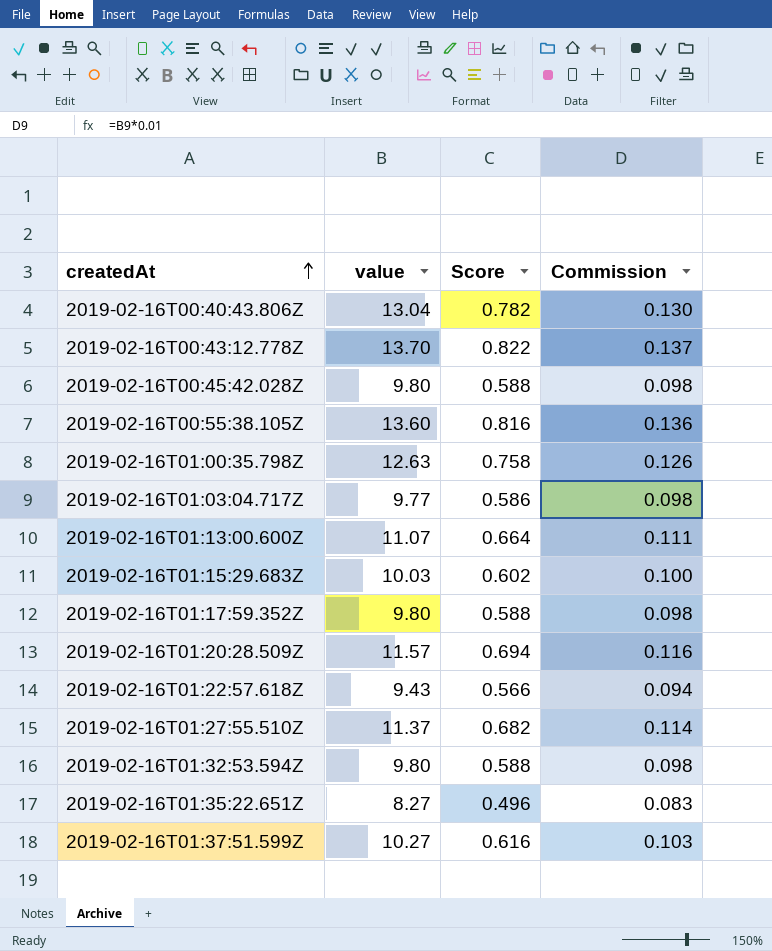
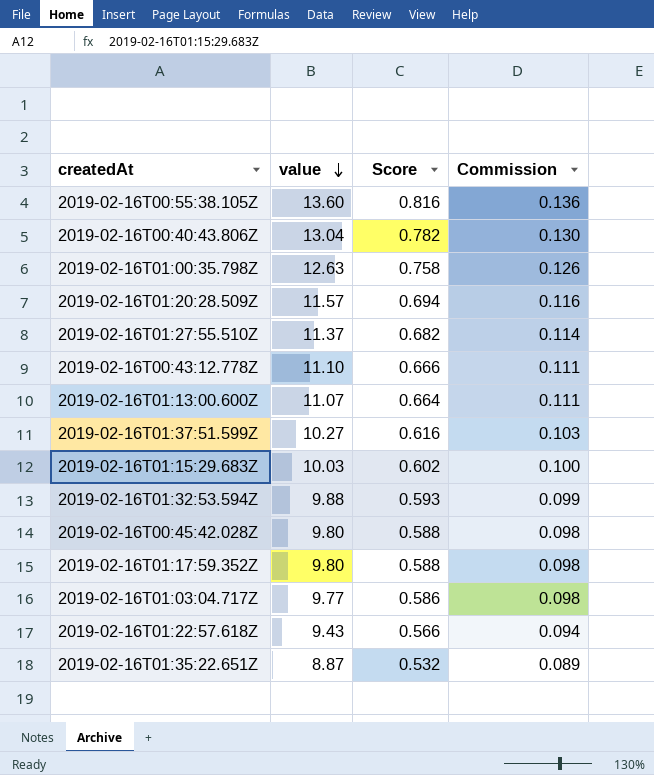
row order: createdAt ascending -> value descending
2019-02-16T00:43:12.778Z | value: 13.70 -> 11.10
2019-02-16T00:43:12.778Z | Score: 0.822 -> 0.666
2019-02-16T00:43:12.778Z | Commission: 0.137 -> 0.111
2019-02-16T01:32:53.594Z | value: 9.80 -> 9.88
2019-02-16T01:32:53.594Z | Score: 0.588 -> 0.593
2019-02-16T01:32:53.594Z | Commission: 0.098 -> 0.099
2019-02-16T01:35:22.651Z | value: 8.27 -> 8.87
2019-02-16T01:35:22.651Z | Score: 0.496 -> 0.532
2019-02-16T01:35:22.651Z | Commission: 0.083 -> 0.089

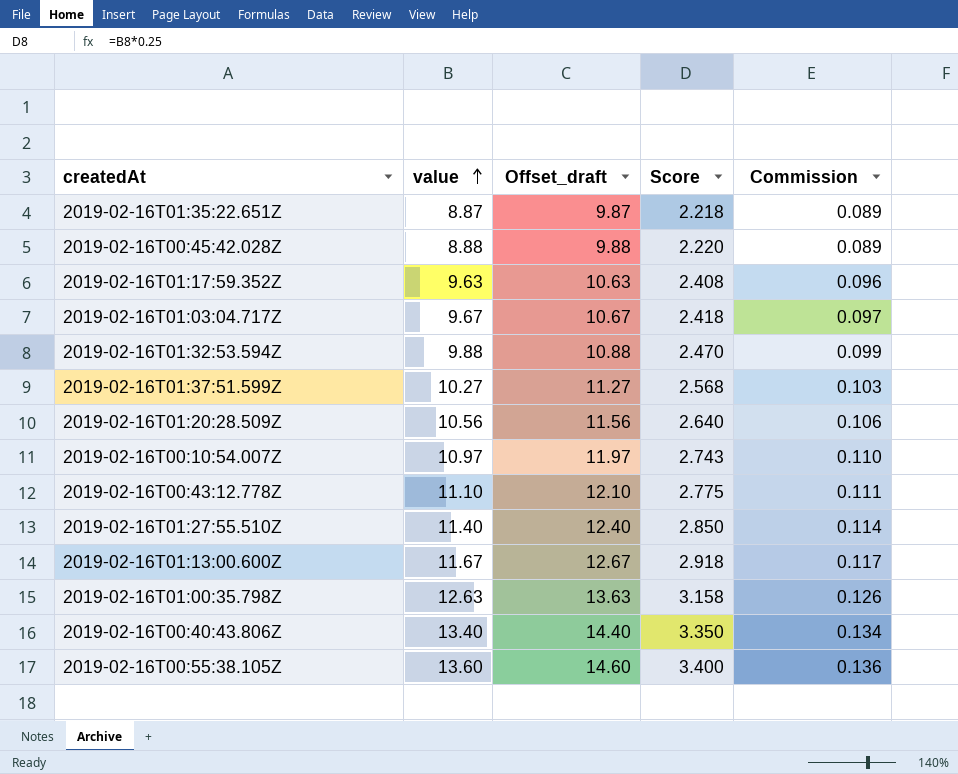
row order: value descending -> value ascending
column Offset_draft | formula: none -> [value] + 1
column Score | formula: [value] * 0.06 -> [value] * 0.25
row 2019-02-16T01:15:29.683Z: 10.03 | 0.602 | 0.100 -> none
row 2019-02-16T01:22:57.618Z: 9.43 | 0.566 | 0.094 -> none
2019-02-16T00:45:42.028Z | value: 9.80 -> 8.88
2019-02-16T00:45:42.028Z | Commission: 0.098 -> 0.089
2019-02-16T01:17:59.352Z | value: 9.80 -> 9.63
2019-02-16T01:17:59.352Z | Commission: 0.098 -> 0.096
2019-02-16T01:03:04.717Z | value: 9.77 -> 9.67
2019-02-16T01:03:04.717Z | Commission: 0.098 -> 0.097
2019-02-16T01:20:28.509Z | value: 11.57 -> 10.56
2019-02-16T01:20:28.509Z | Commission: 0.116 -> 0.106
row 2019-02-16T00:10:54.007Z: none -> 10.97 | 11.97 | 2.743 | 0.110
2019-02-16T01:27:55.510Z | value: 11.37 -> 11.40
2019-02-16T01:13:00.600Z | value: 11.07 -> 11.67
2019-02-16T01:13:00.600Z | Commission: 0.111 -> 0.117
2019-02-16T00:40:43.806Z | value: 13.04 -> 13.40
2019-02-16T00:40:43.806Z | Commission: 0.130 -> 0.134

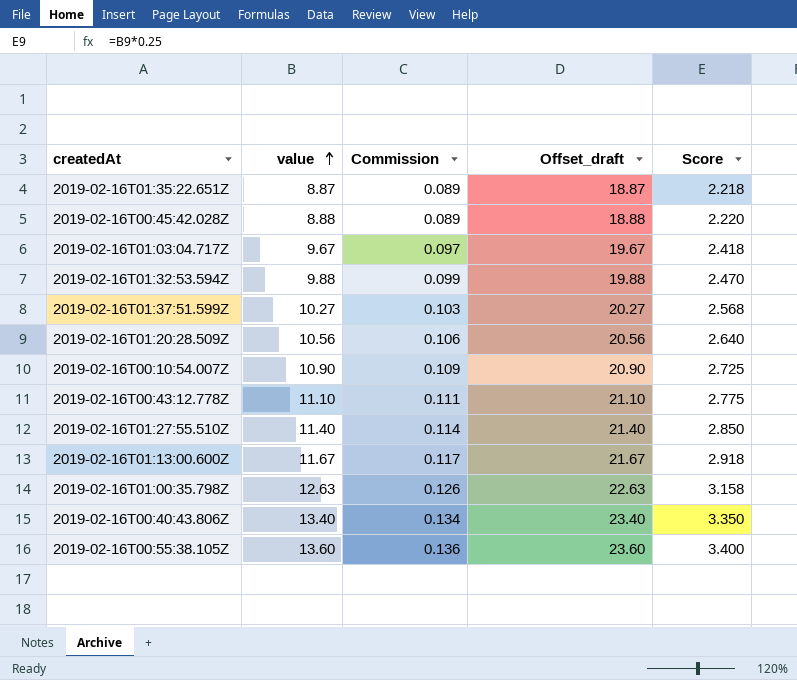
column Commission | position: 5 -> 3
column Offset_draft | formula: [value] + 1 -> [value] + 10
row 2019-02-16T01:17:59.352Z: 9.63 | 10.63 | 2.408 | 0.096 -> none
2019-02-16T00:10:54.007Z | value: 10.97 -> 10.90
2019-02-16T00:10:54.007Z | Commission: 0.110 -> 0.109
2019-02-16T00:10:54.007Z | Score: 2.743 -> 2.725

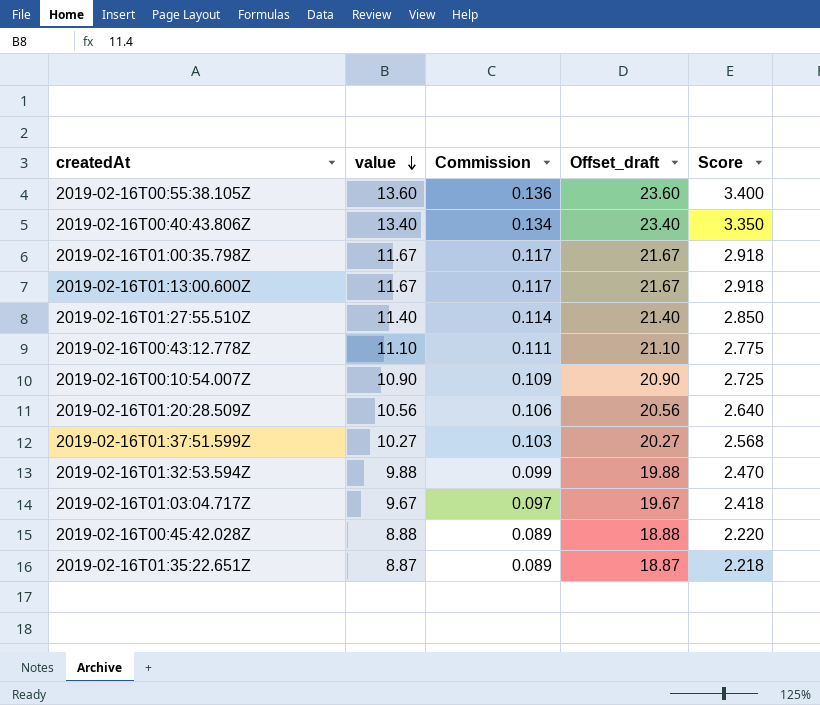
row order: value ascending -> value descending
2019-02-16T01:00:35.798Z | value: 12.63 -> 11.67
2019-02-16T01:00:35.798Z | Commission: 0.126 -> 0.117
2019-02-16T01:00:35.798Z | Offset_draft: 22.63 -> 21.67
2019-02-16T01:00:35.798Z | Score: 3.158 -> 2.918

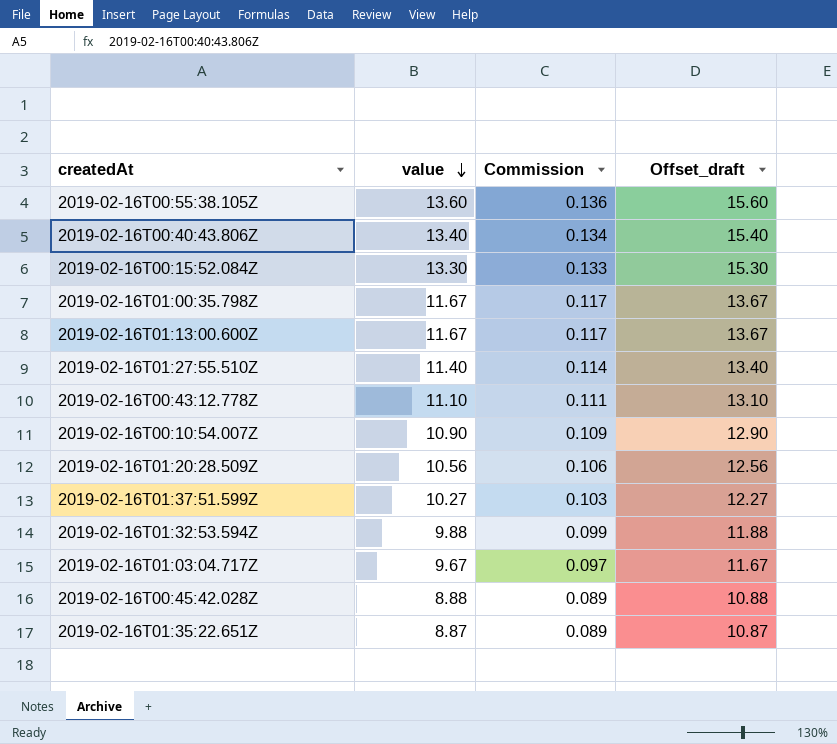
column Score | formula: [value] * 0.25 -> none
column Offset_draft | formula: [value] + 10 -> [value] + 2
row 2019-02-16T00:15:52.084Z: none -> 13.30 | 0.133 | 15.30

